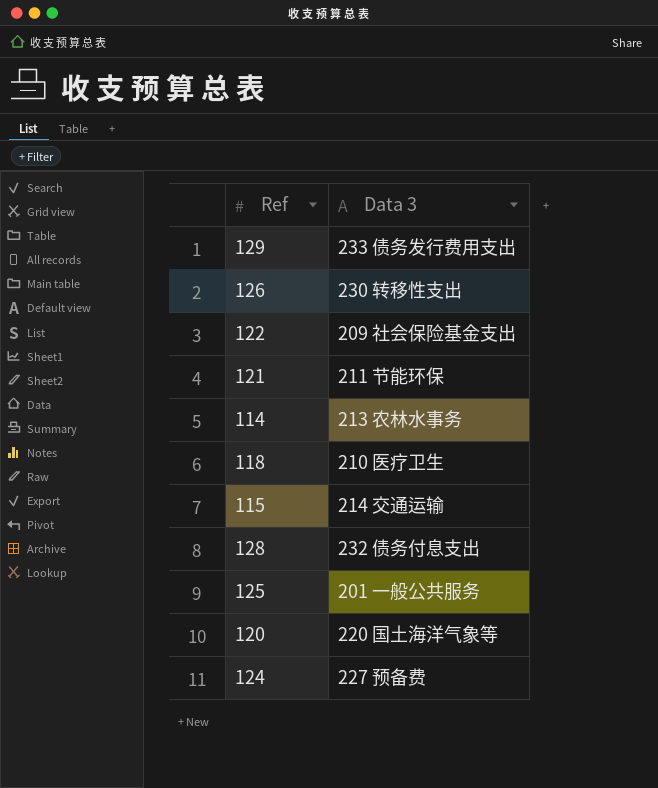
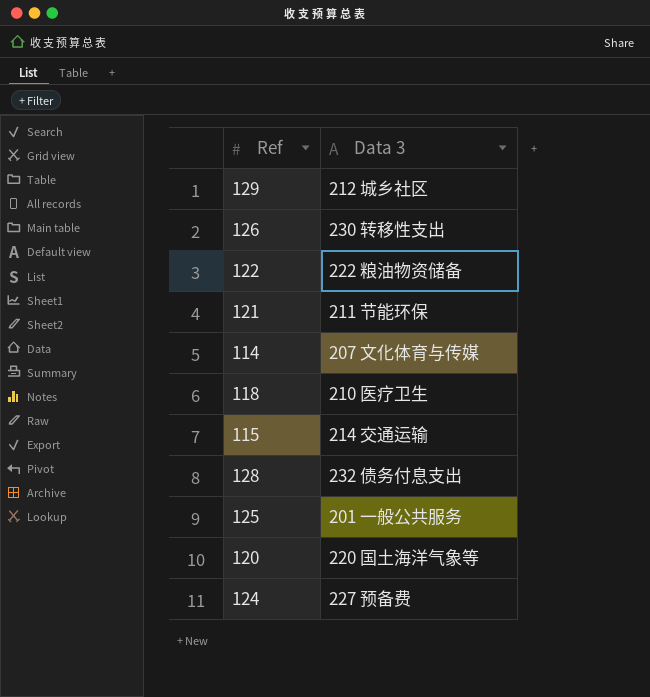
129 | Data 3: 233 债务发行费用支出 -> 212 城乡社区
122 | Data 3: 209 社会保险基金支出 -> 222 粮油物资储备
114 | Data 3: 213 农林水事务 -> 207 文化体育与传媒

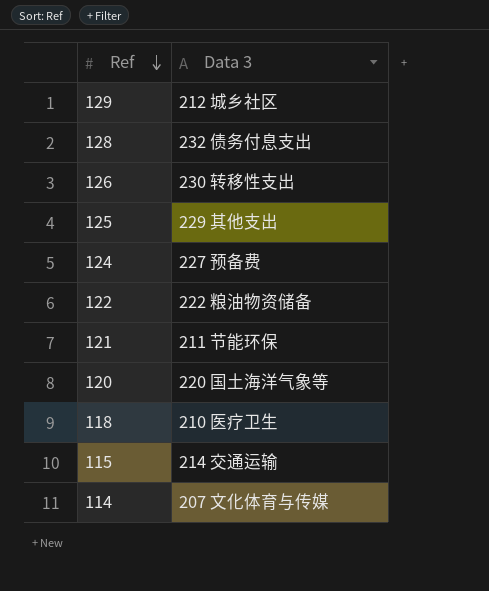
row order: none -> Ref descending
125 | Data 3: 201 一般公共服务 -> 229 其他支出

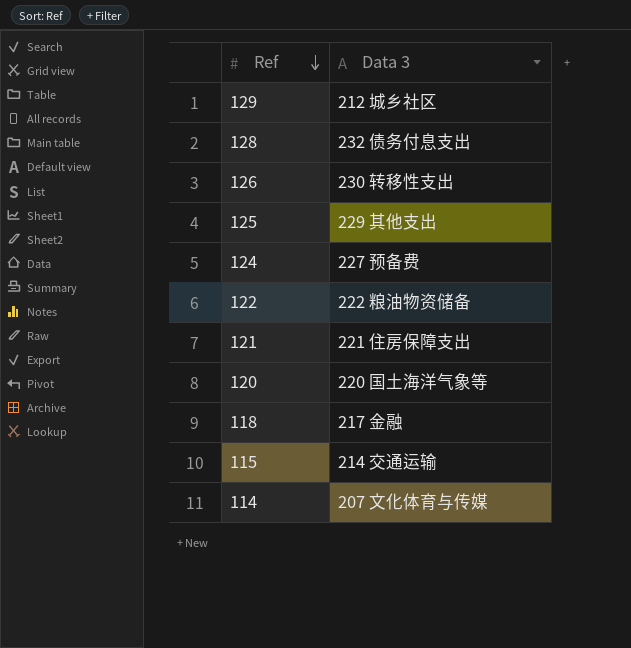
121 | Data 3: 211 节能环保 -> 221 住房保障支出
118 | Data 3: 210 医疗卫生 -> 217 金融

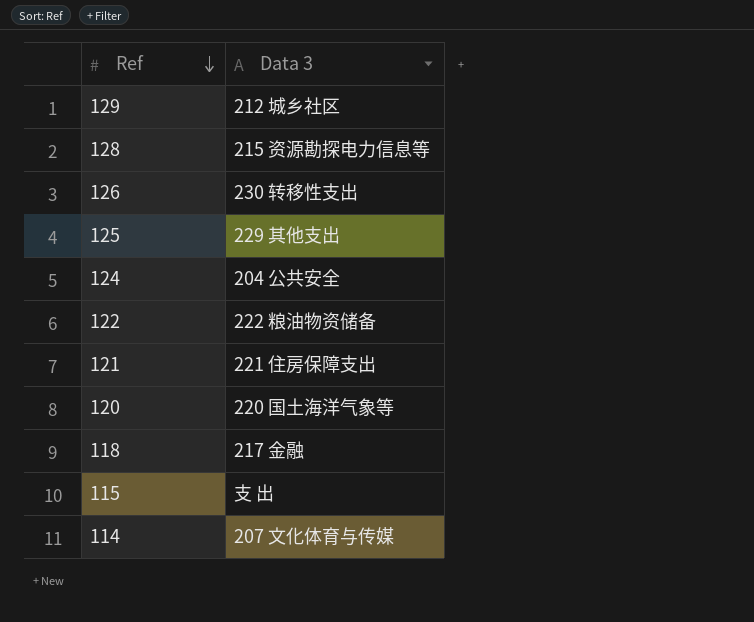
128 | Data 3: 232 债务付息支出 -> 215 资源勘探电力信息等
124 | Data 3: 227 预备费 -> 204 公共安全
115 | Data 3: 214 交通运输 -> 支 出

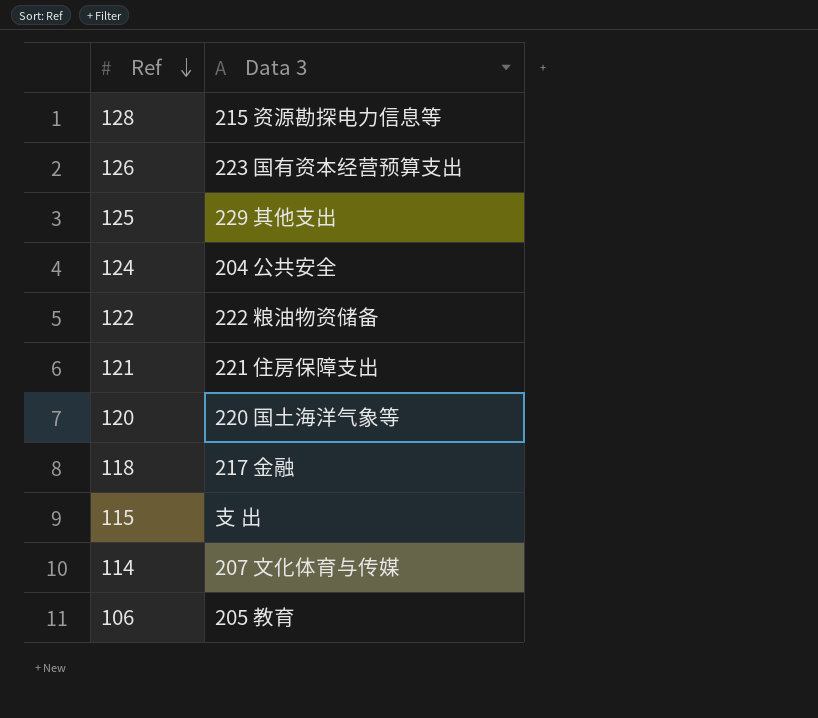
row 129: 212 城乡社区 -> none
126 | Data 3: 230 转移性支出 -> 223 国有资本经营预算支出
row 106: none -> 205 教育

